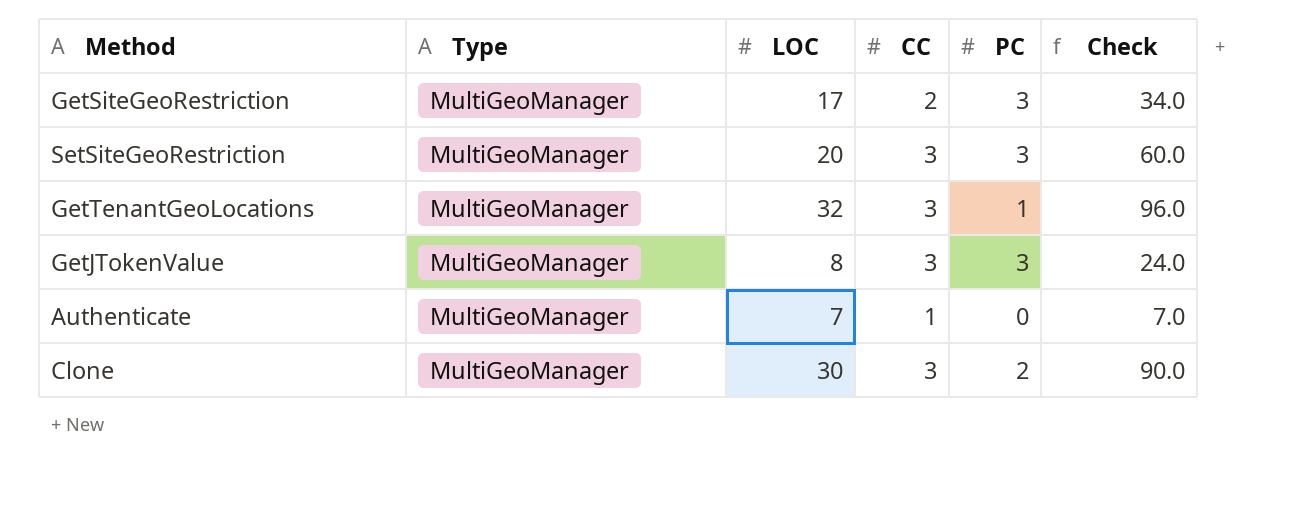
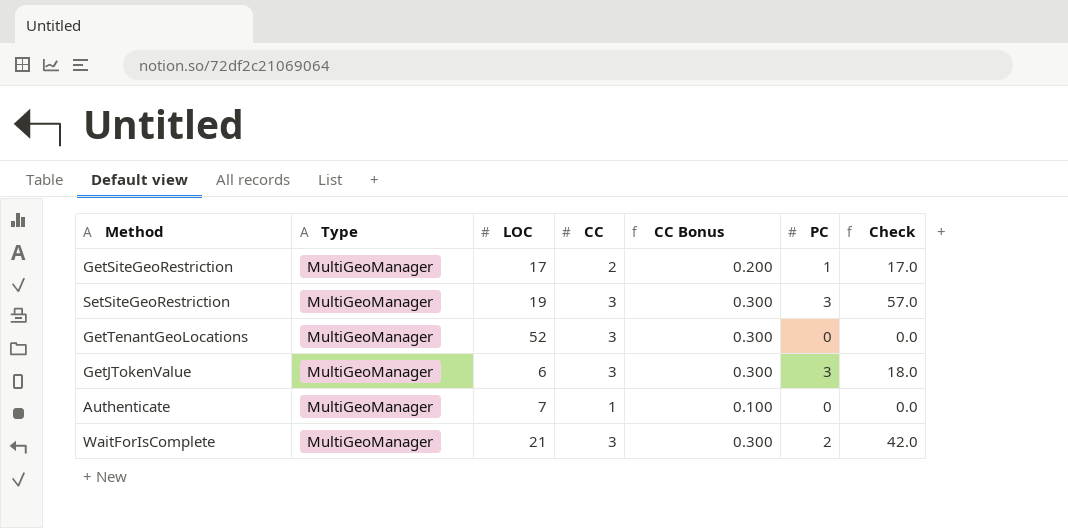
column CC Bonus | formula: none -> [CC] * 0.1
column Check | formula: [LOC] * [CC] -> [LOC] * [PC]
row Clone: MultiGeoManager | 30 | 3 | 2 | 90.0 -> none
GetSiteGeoRestriction | PC: 3 -> 1
SetSiteGeoRestriction | LOC: 20 -> 19
GetTenantGeoLocations | LOC: 32 -> 52
GetTenantGeoLocations | PC: 1 -> 0
GetJTokenValue | LOC: 8 -> 6
row WaitForIsComplete: none -> MultiGeoManager | 21 | 3 | 0.300 | 2 | 42.0

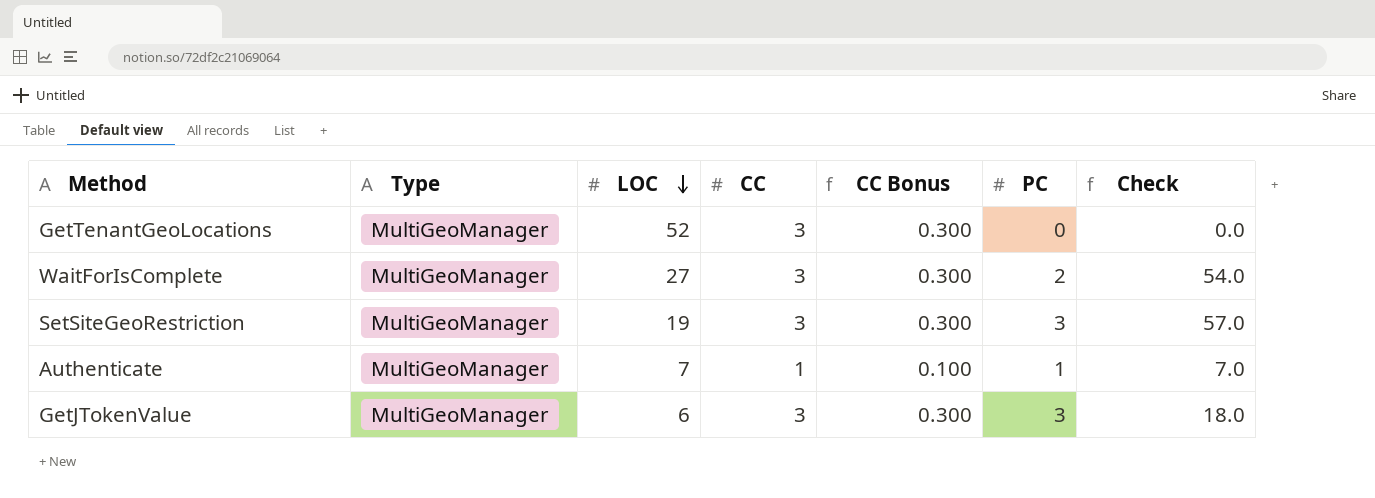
row order: none -> LOC descending
row GetSiteGeoRestriction: MultiGeoManager | 17 | 2 | 0.200 | 1 | 17.0 -> none
WaitForIsComplete | LOC: 21 -> 27
WaitForIsComplete | Check: 42.0 -> 54.0
Authenticate | PC: 0 -> 1
Authenticate | Check: 0.0 -> 7.0

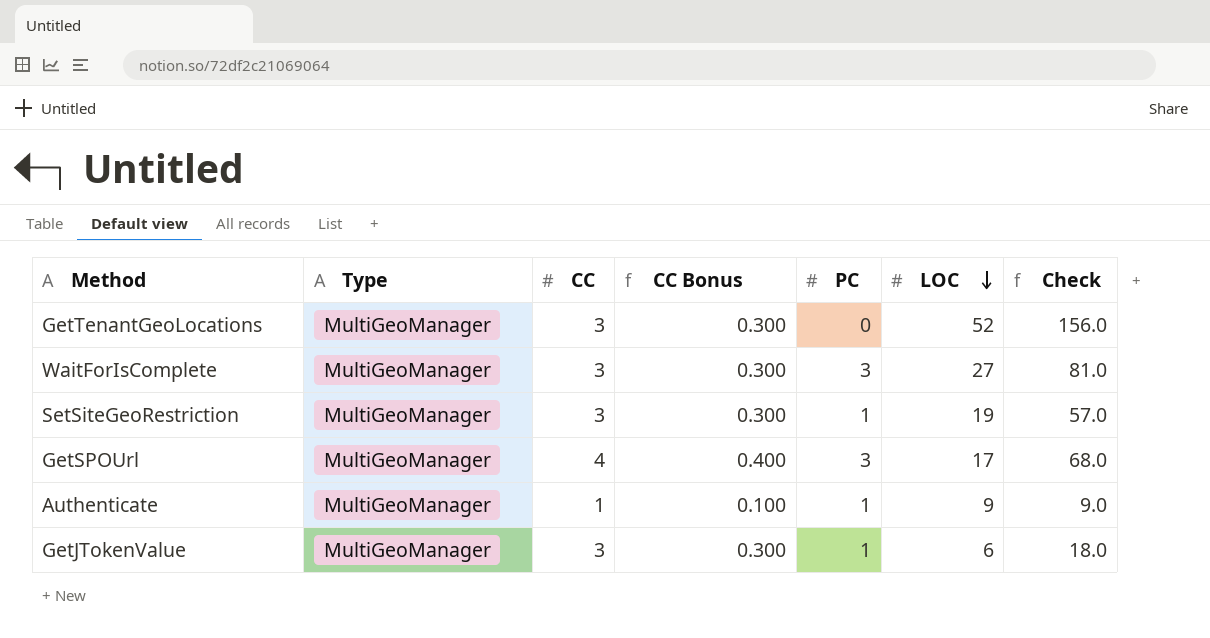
column LOC | position: 3 -> 6
column Check | formula: [LOC] * [PC] -> [CC] * [LOC]
WaitForIsComplete | PC: 2 -> 3
SetSiteGeoRestriction | PC: 3 -> 1
row GetSPOUrl: none -> MultiGeoManager | 4 | 0.400 | 3 | 17 | 68.0
Authenticate | LOC: 7 -> 9
GetJTokenValue | PC: 3 -> 1

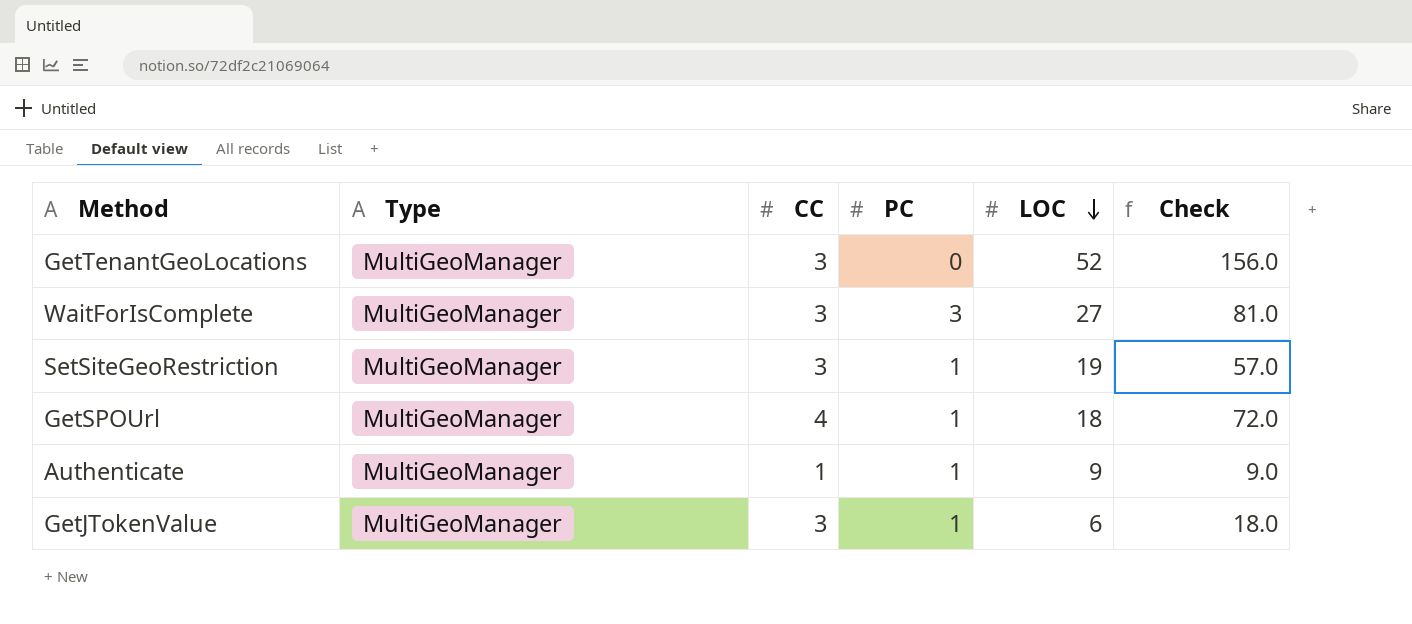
column CC Bonus | formula: [CC] * 0.1 -> none
GetSPOUrl | PC: 3 -> 1
GetSPOUrl | LOC: 17 -> 18
GetSPOUrl | Check: 68.0 -> 72.0

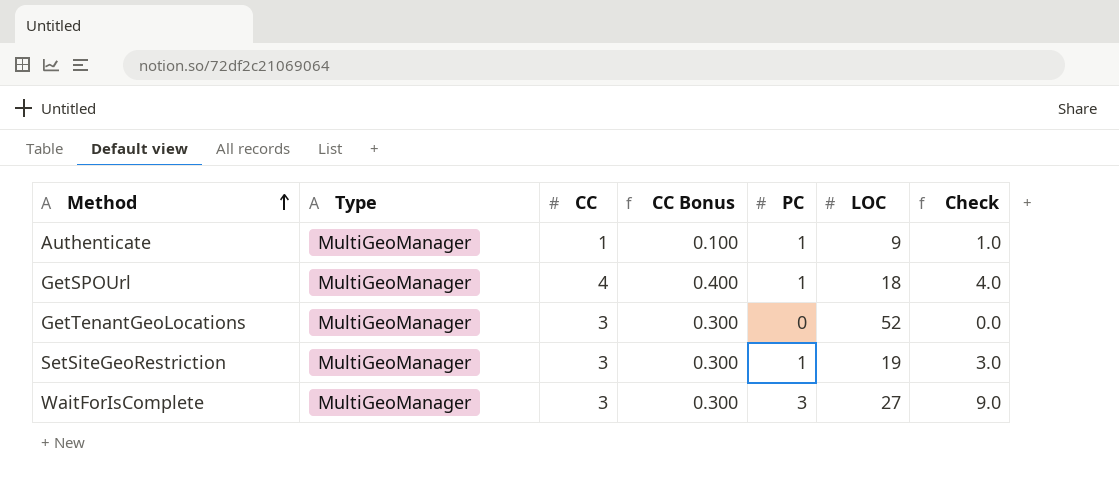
row order: LOC descending -> Method ascending
column CC Bonus | formula: none -> [CC] * 0.1
column Check | formula: [CC] * [LOC] -> [CC] * [PC]
row GetJTokenValue: MultiGeoManager | 3 | 1 | 6 | 18.0 -> none

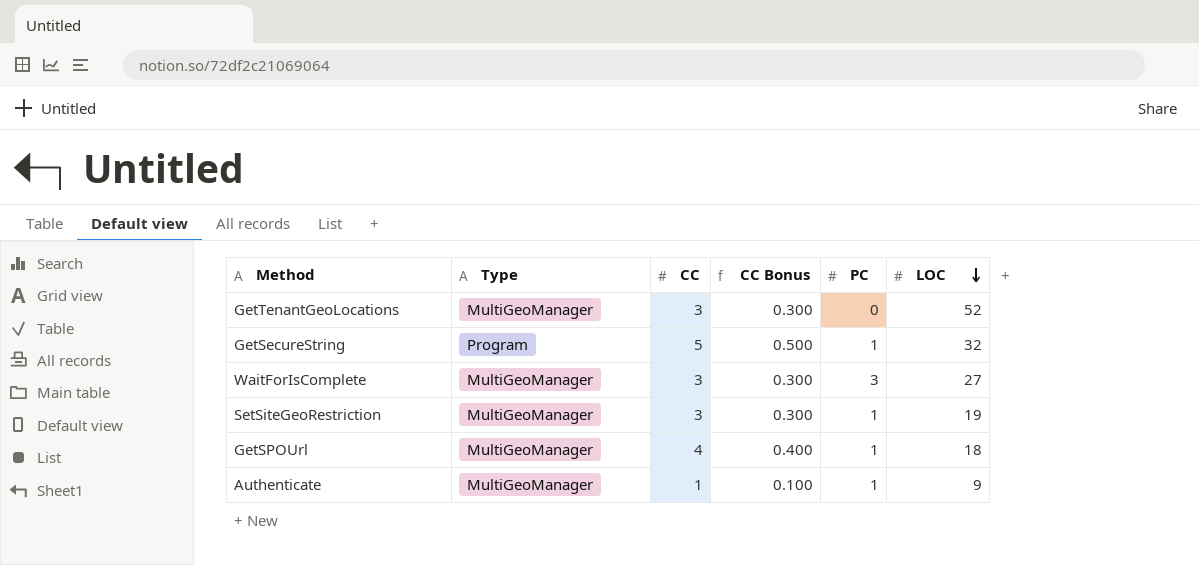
row order: Method ascending -> LOC descending
column Check | formula: [CC] * [PC] -> none
row GetSecureString: none -> Program | 5 | 0.500 | 1 | 32

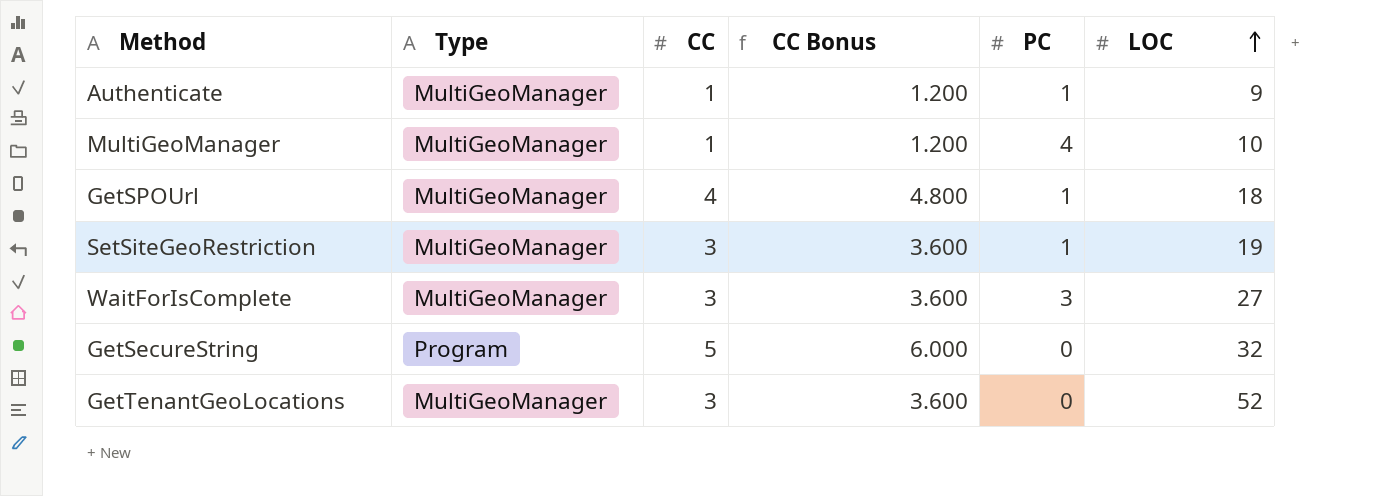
row order: LOC descending -> LOC ascending
column CC Bonus | formula: [CC] * 0.1 -> [CC] * 1.2
row MultiGeoManager: none -> MultiGeoManager | 1 | 1.200 | 4 | 10
GetSecureString | PC: 1 -> 0

